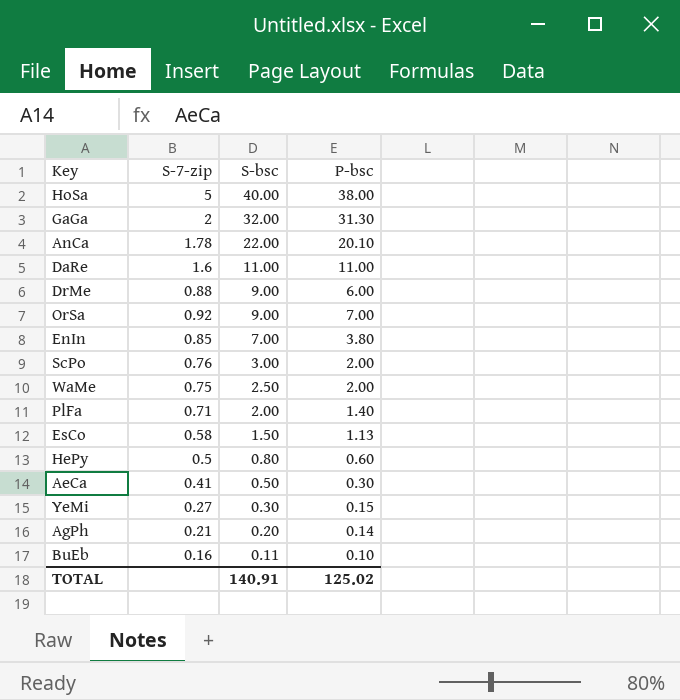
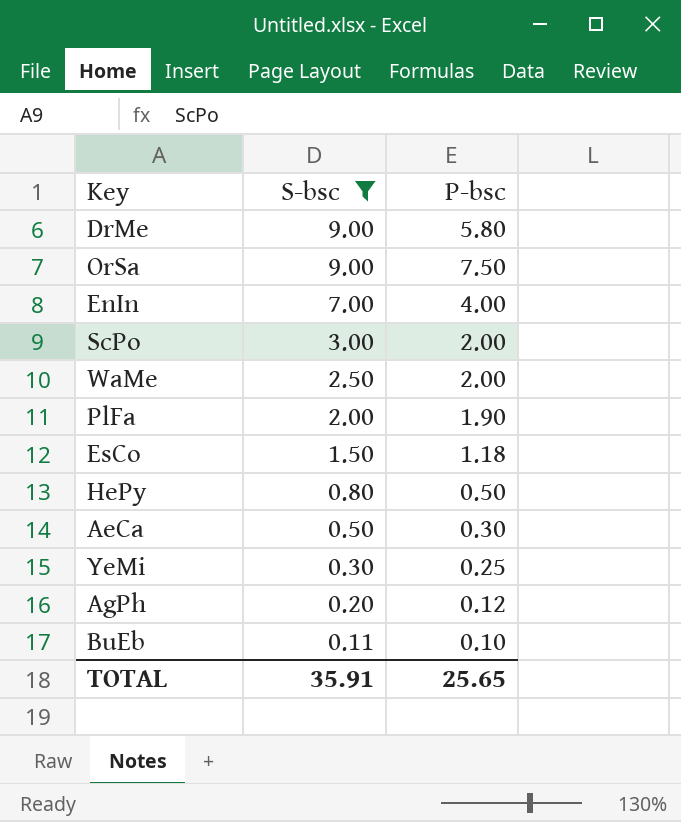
filter: none -> S-bsc <= 9.00
column S-7-zip | position: 2 -> none
DrMe | P-bsc: 6.00 -> 5.80
OrSa | P-bsc: 7.00 -> 7.50
EnIn | P-bsc: 3.80 -> 4.00
PlFa | P-bsc: 1.40 -> 1.90
EsCo | P-bsc: 1.13 -> 1.18
HePy | P-bsc: 0.60 -> 0.50
YeMi | P-bsc: 0.15 -> 0.25
AgPh | P-bsc: 0.14 -> 0.12
TOTAL | S-bsc: 140.91 -> 35.91
TOTAL | P-bsc: 125.02 -> 25.65

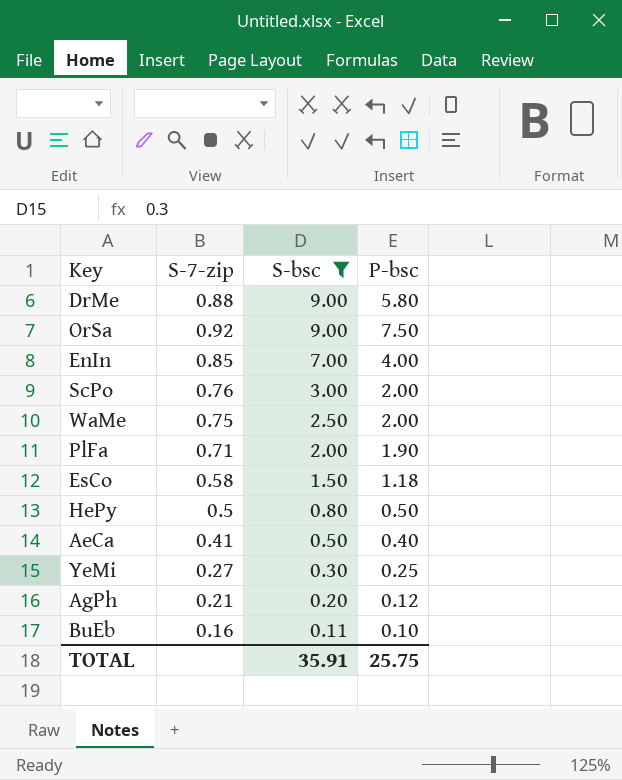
column S-7-zip | position: none -> 2
AeCa | P-bsc: 0.30 -> 0.40
TOTAL | P-bsc: 25.65 -> 25.75

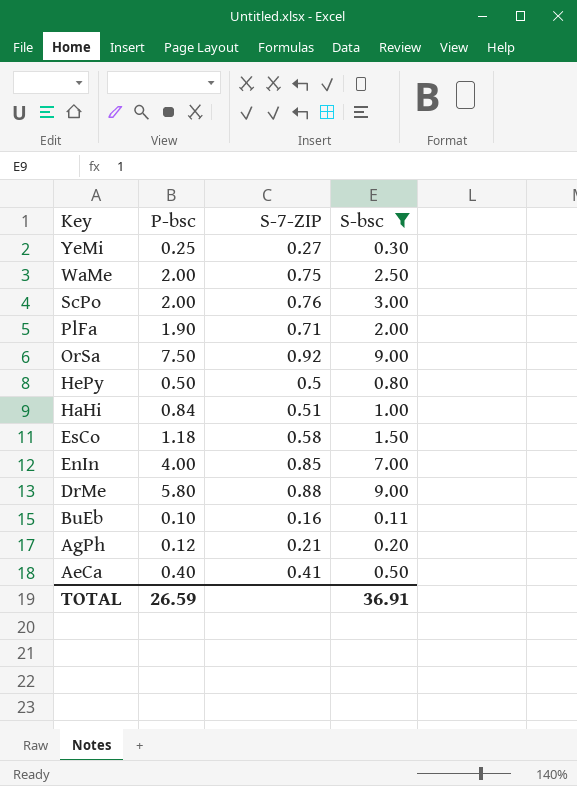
row order: S-bsc descending -> Key descending
column P-bsc | position: 4 -> 2
column name: S-7-zip -> S-7-ZIP
row HaHi: none -> 0.84 | 0.51 | 1.00
TOTAL | P-bsc: 25.75 -> 26.59
TOTAL | S-bsc: 35.91 -> 36.91

